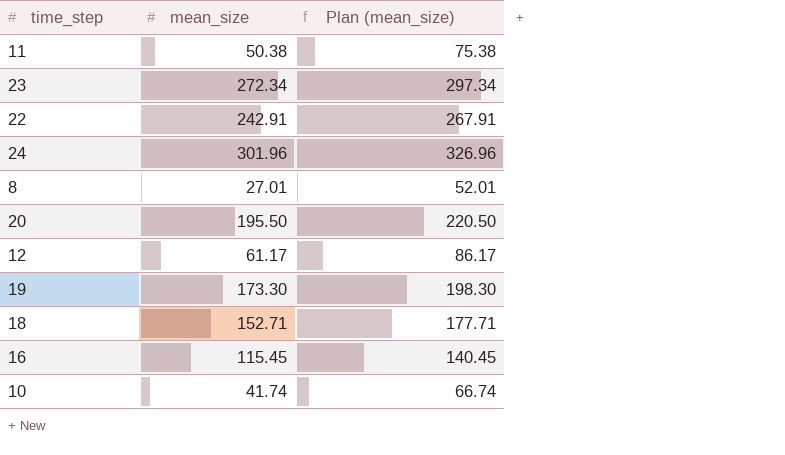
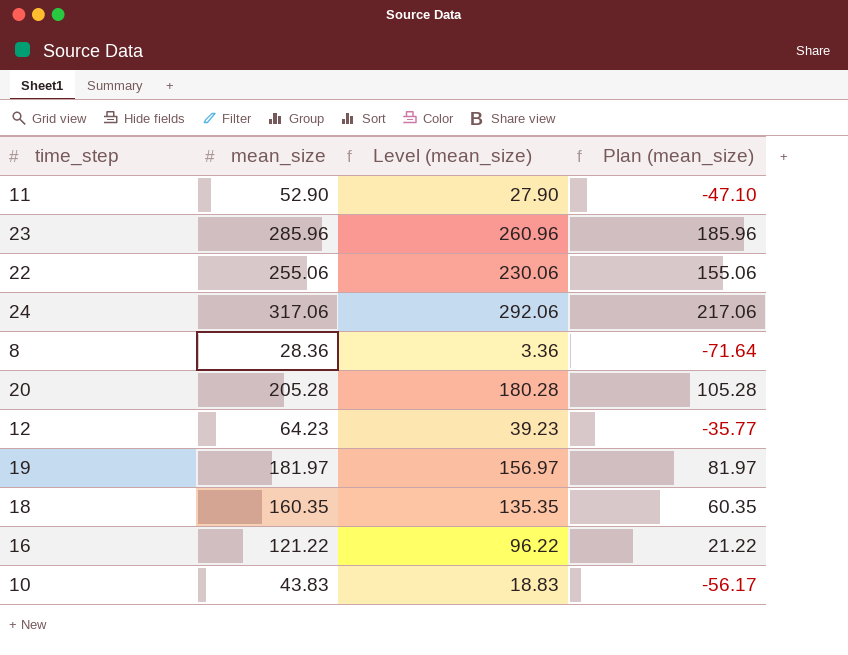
column Level (mean_size) | formula: none -> [mean_size] - 25
column Plan (mean_size) | formula: [mean_size] + 25 -> [mean_size] - 100
11 | mean_size: 50.38 -> 52.90
23 | mean_size: 272.34 -> 285.96
22 | mean_size: 242.91 -> 255.06
24 | mean_size: 301.96 -> 317.06
8 | mean_size: 27.01 -> 28.36
20 | mean_size: 195.50 -> 205.28
12 | mean_size: 61.17 -> 64.23
19 | mean_size: 173.30 -> 181.97
18 | mean_size: 152.71 -> 160.35
16 | mean_size: 115.45 -> 121.22
10 | mean_size: 41.74 -> 43.83

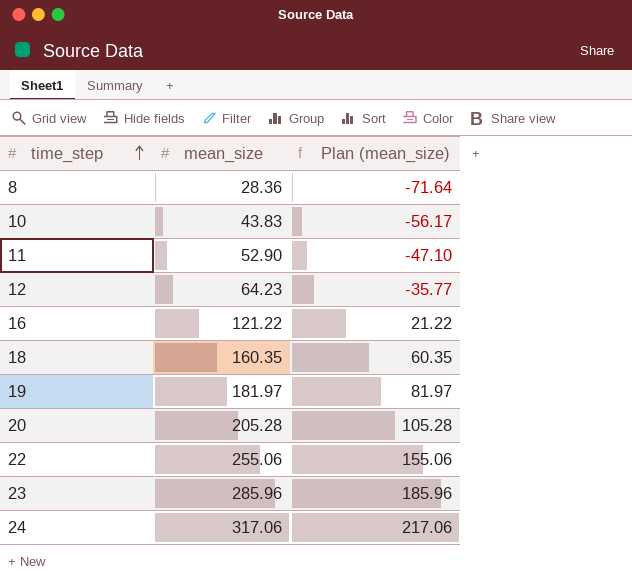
row order: none -> time_step ascending
column Level (mean_size) | formula: [mean_size] - 25 -> none

